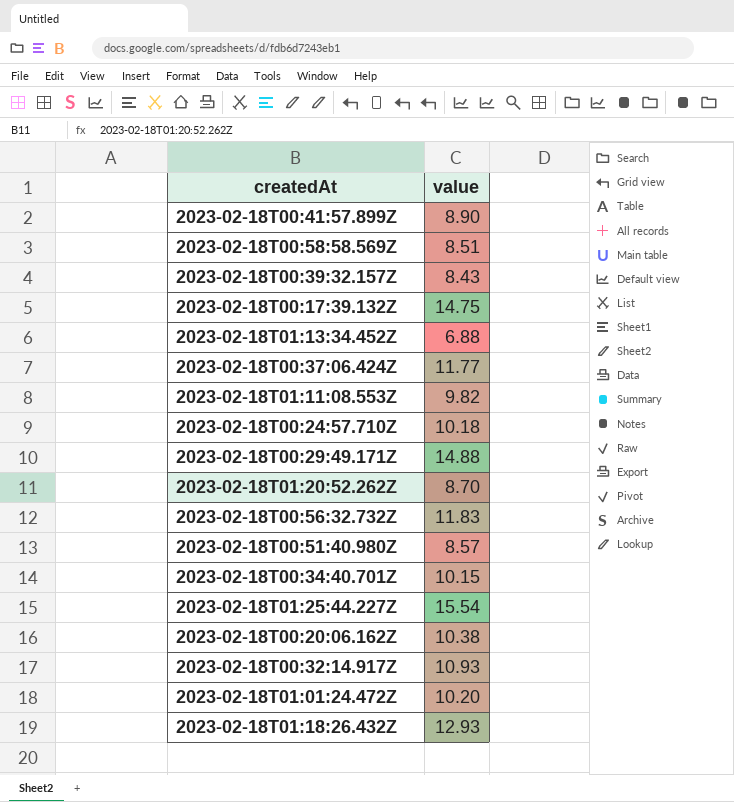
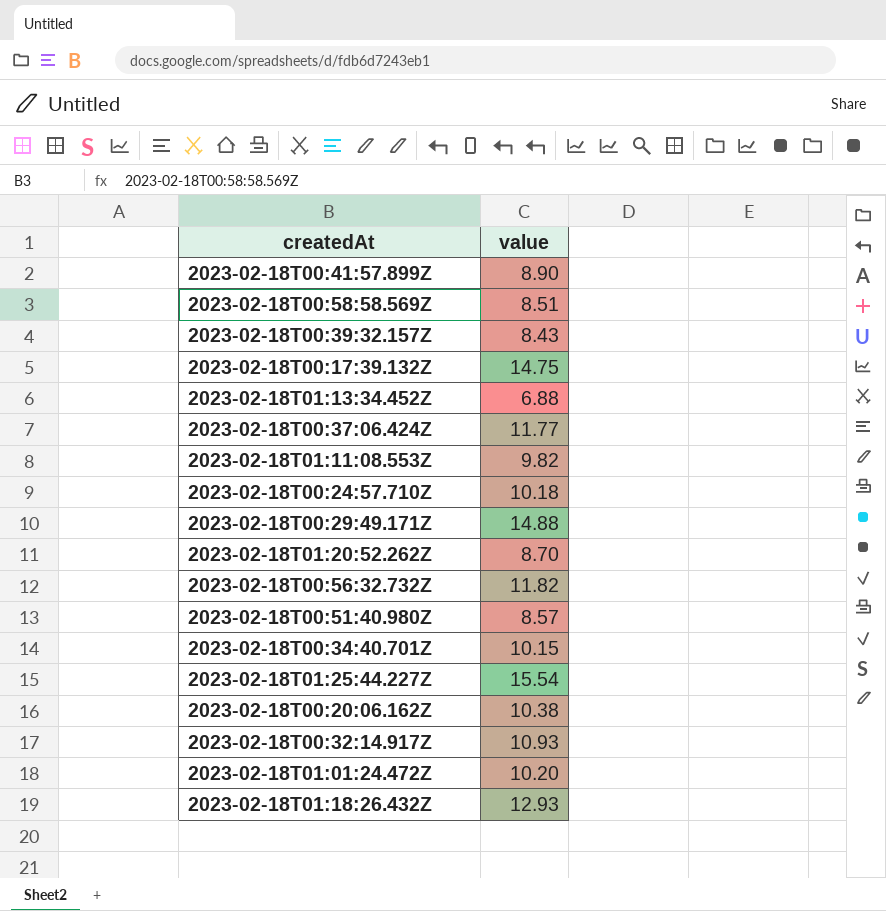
2023-02-18T00:56:32.732Z | value: 11.83 -> 11.82

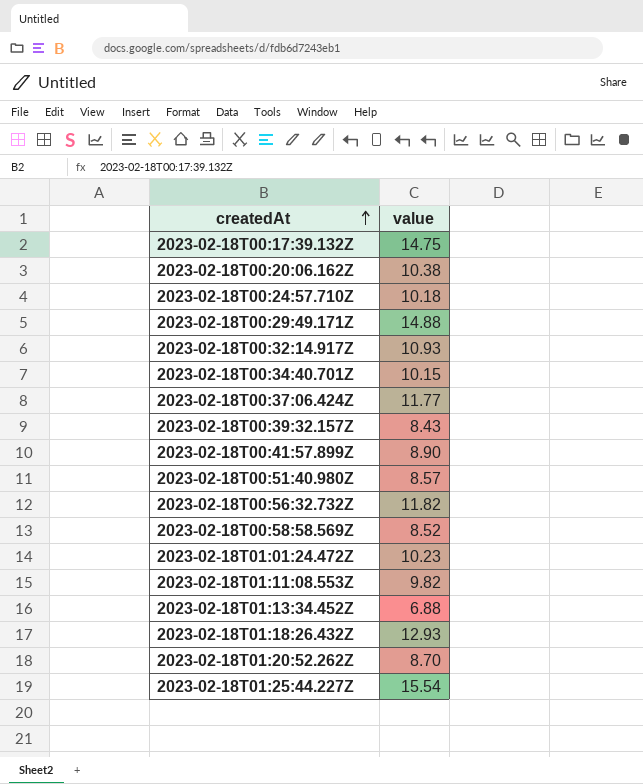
row order: none -> createdAt ascending
2023-02-18T00:58:58.569Z | value: 8.51 -> 8.52
2023-02-18T01:01:24.472Z | value: 10.20 -> 10.23

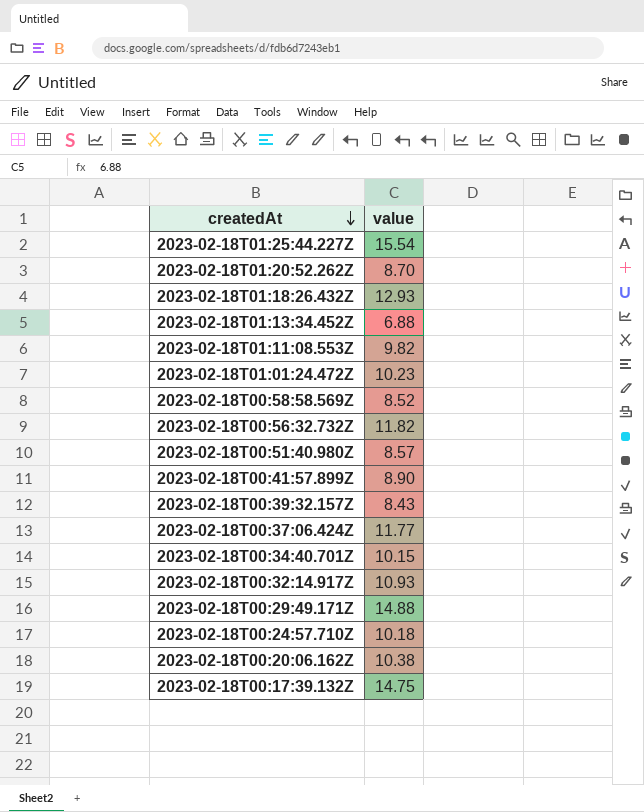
row order: createdAt ascending -> createdAt descending

